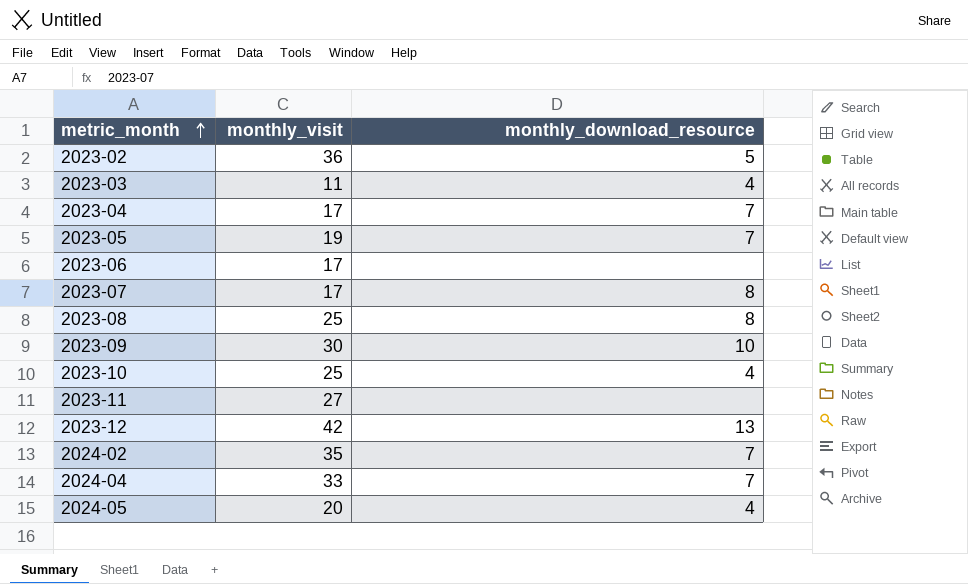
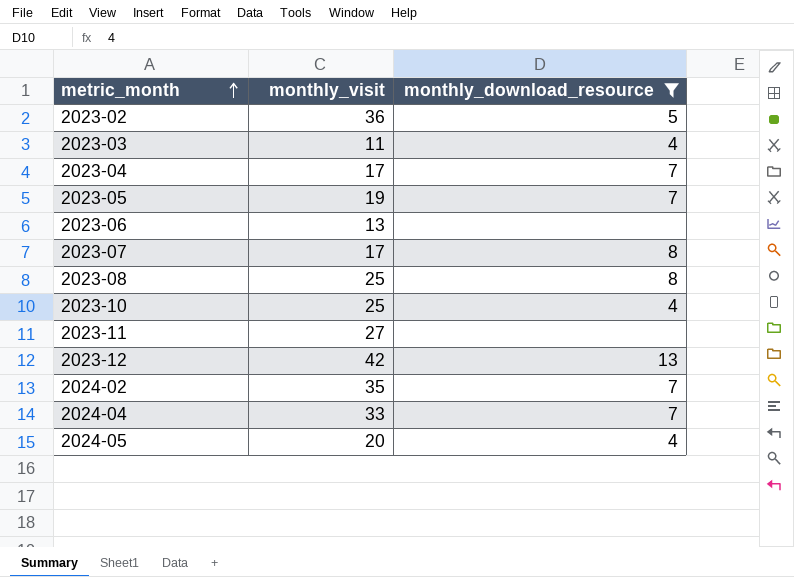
filter: none -> monthly_download_resource != 10
2023-06 | monthly_visit: 17 -> 13

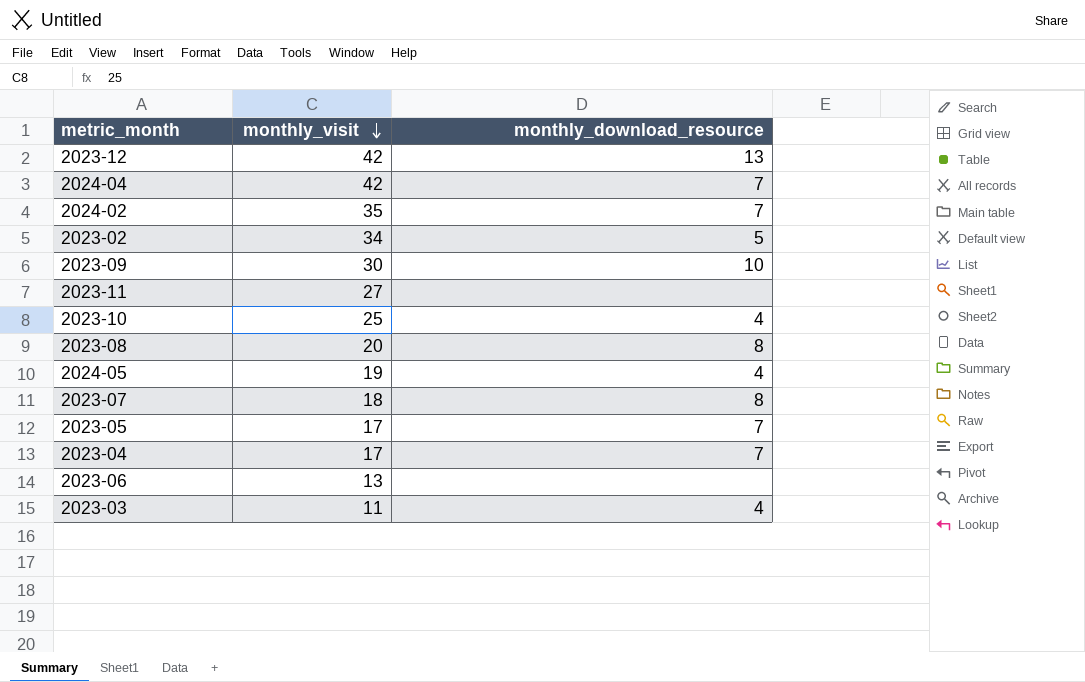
filter: monthly_download_resource != 10 -> none
row order: metric_month ascending -> monthly_visit descending
2024-04 | monthly_visit: 33 -> 42
2023-02 | monthly_visit: 36 -> 34
2023-08 | monthly_visit: 25 -> 20
2024-05 | monthly_visit: 20 -> 19
2023-07 | monthly_visit: 17 -> 18
2023-05 | monthly_visit: 19 -> 17

